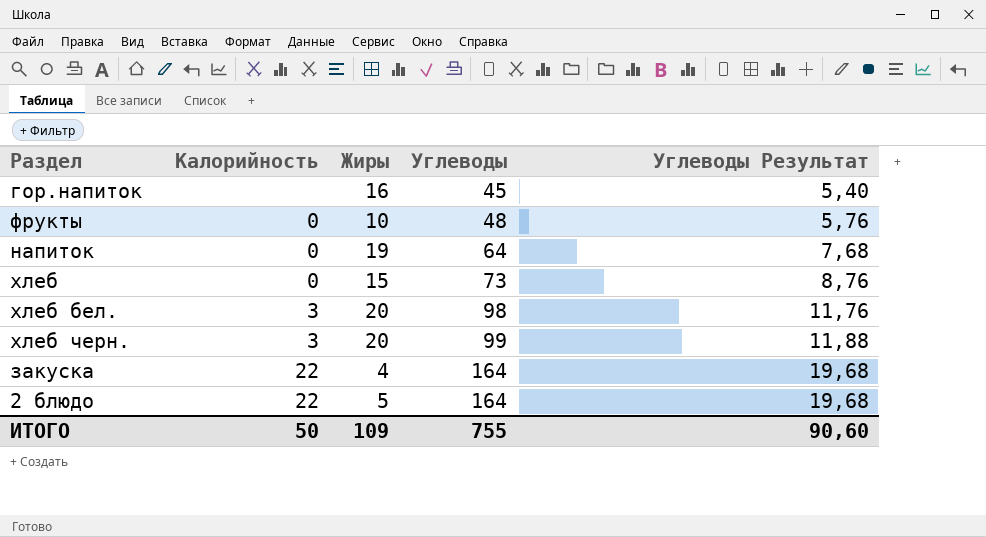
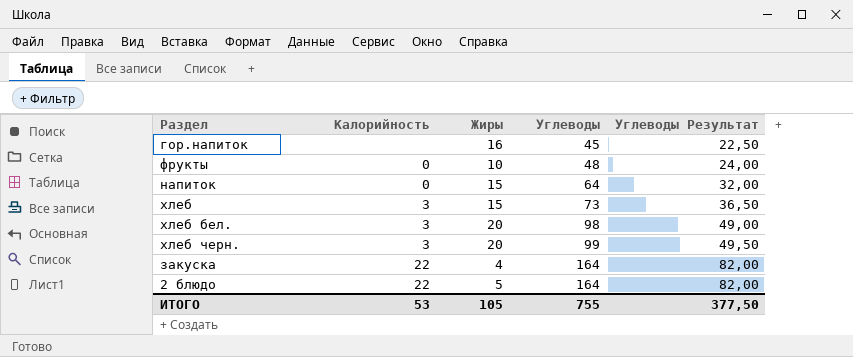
column Углеводы Результат | formula: [Углеводы] * 0,12 -> [Углеводы] * 0,5
напиток | Жиры: 19 -> 15
хлеб | Калорийность: 0 -> 3
ИТОГО | Калорийность: 50 -> 53
ИТОГО | Жиры: 109 -> 105
ИТОГО | Углеводы Результат: 90,60 -> 377,50

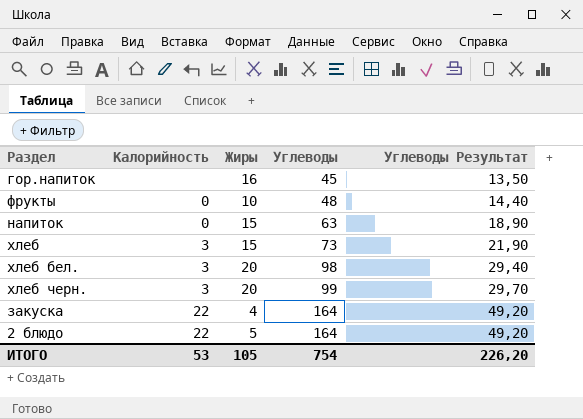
column Углеводы Результат | formula: [Углеводы] * 0,5 -> [Углеводы] * 0,3
напиток | Углеводы: 64 -> 63
ИТОГО | Углеводы: 755 -> 754
ИТОГО | Углеводы Результат: 377,50 -> 226,20

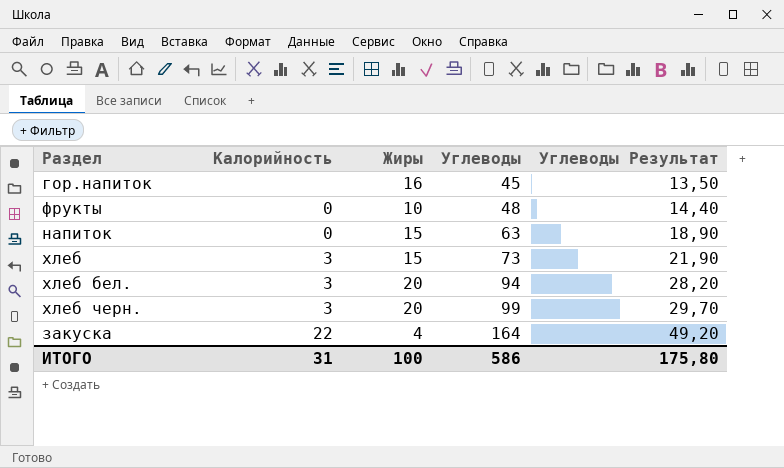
row 2 блюдо: 22 | 5 | 164 | 49,20 -> none
хлеб бел. | Углеводы: 98 -> 94
хлеб бел. | Углеводы Результат: 29,40 -> 28,20
ИТОГО | Калорийность: 53 -> 31
ИТОГО | Жиры: 105 -> 100
ИТОГО | Углеводы: 754 -> 586
ИТОГО | Углеводы Результат: 226,20 -> 175,80

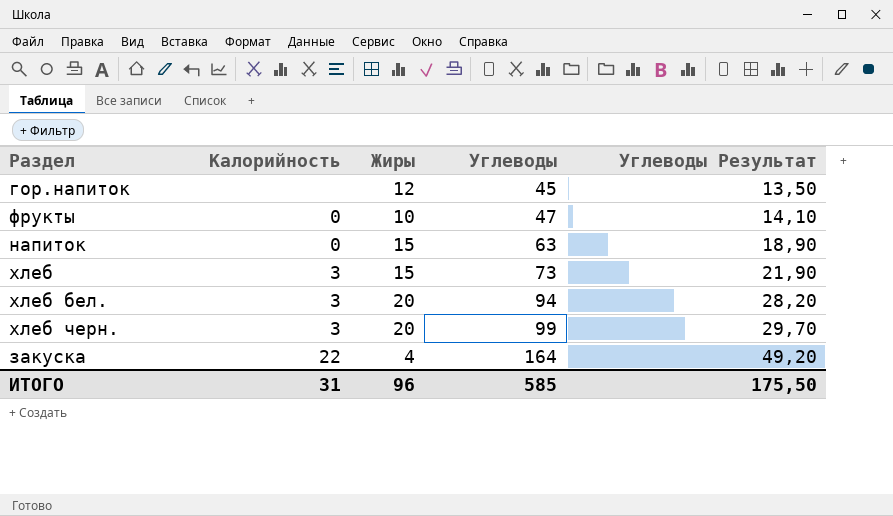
гор.напиток | Жиры: 16 -> 12
фрукты | Углеводы: 48 -> 47
фрукты | Углеводы Результат: 14,40 -> 14,10
ИТОГО | Жиры: 100 -> 96
ИТОГО | Углеводы: 586 -> 585
ИТОГО | Углеводы Результат: 175,80 -> 175,50

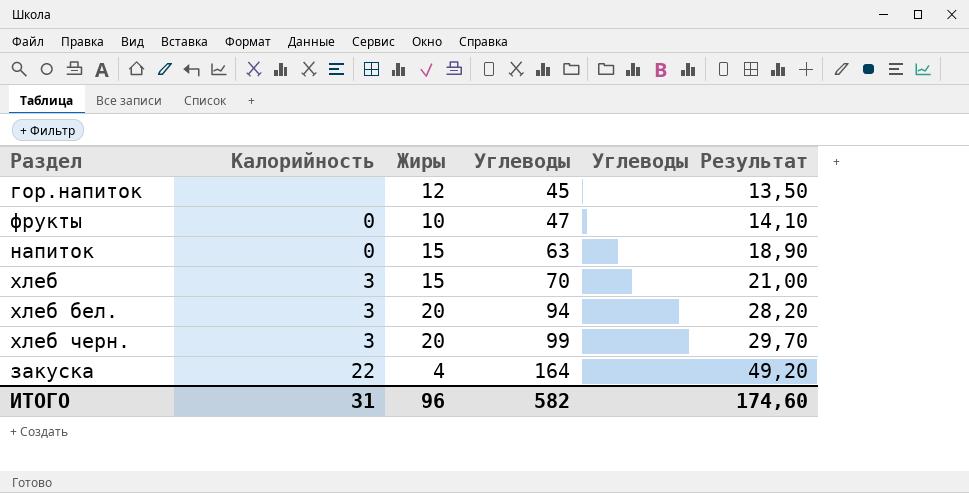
хлеб | Углеводы: 73 -> 70
хлеб | Углеводы Результат: 21,90 -> 21,00
ИТОГО | Углеводы: 585 -> 582
ИТОГО | Углеводы Результат: 175,50 -> 174,60

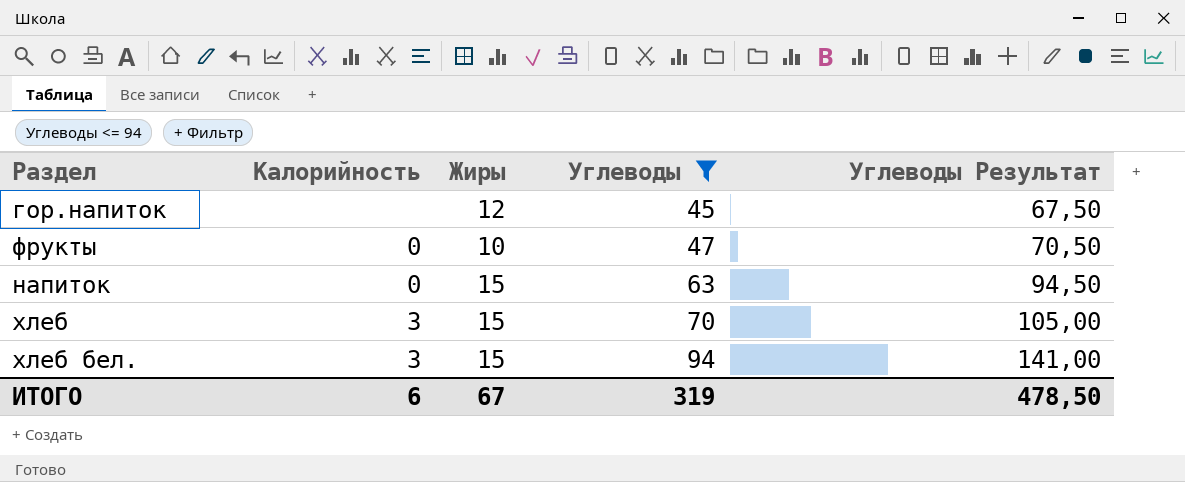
filter: none -> Углеводы <= 94
column Углеводы Результат | formula: [Углеводы] * 0,3 -> [Углеводы] * 1,5
хлеб бел. | Жиры: 20 -> 15
ИТОГО | Калорийность: 31 -> 6
ИТОГО | Жиры: 96 -> 67
ИТОГО | Углеводы: 582 -> 319
ИТОГО | Углеводы Результат: 174,60 -> 478,50

